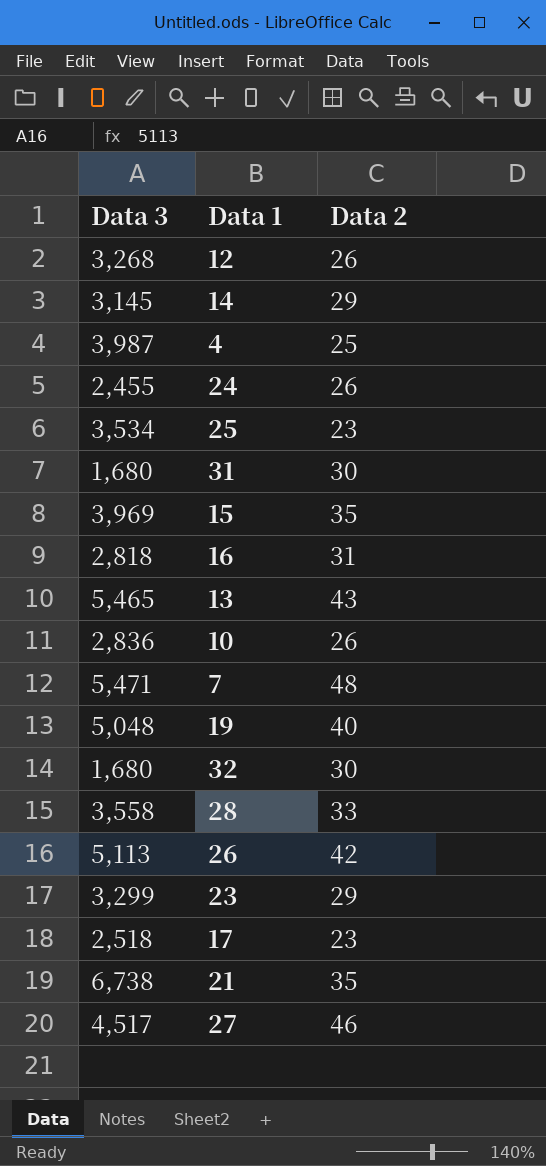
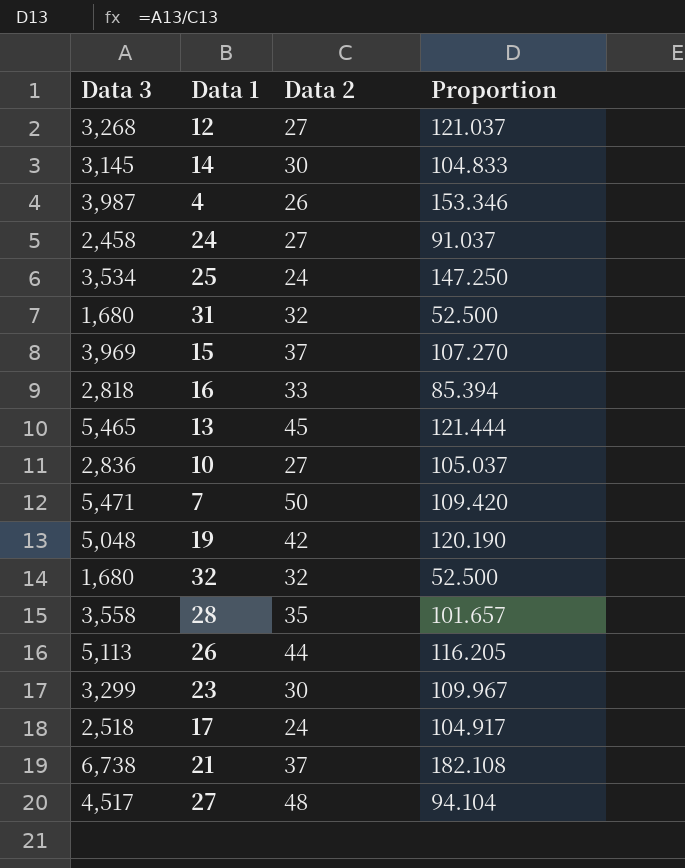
column Proportion | formula: none -> [Data 3] / [Data 2]
12 | Data 2: 26 -> 27
14 | Data 2: 29 -> 30
4 | Data 2: 25 -> 26
24 | Data 3: 2,455 -> 2,458
24 | Data 2: 26 -> 27
25 | Data 2: 23 -> 24
31 | Data 2: 30 -> 32
15 | Data 2: 35 -> 37
16 | Data 2: 31 -> 33
13 | Data 2: 43 -> 45
10 | Data 2: 26 -> 27
7 | Data 2: 48 -> 50
19 | Data 2: 40 -> 42
32 | Data 2: 30 -> 32
28 | Data 2: 33 -> 35
26 | Data 2: 42 -> 44
23 | Data 2: 29 -> 30
17 | Data 2: 23 -> 24
21 | Data 2: 35 -> 37
27 | Data 2: 46 -> 48

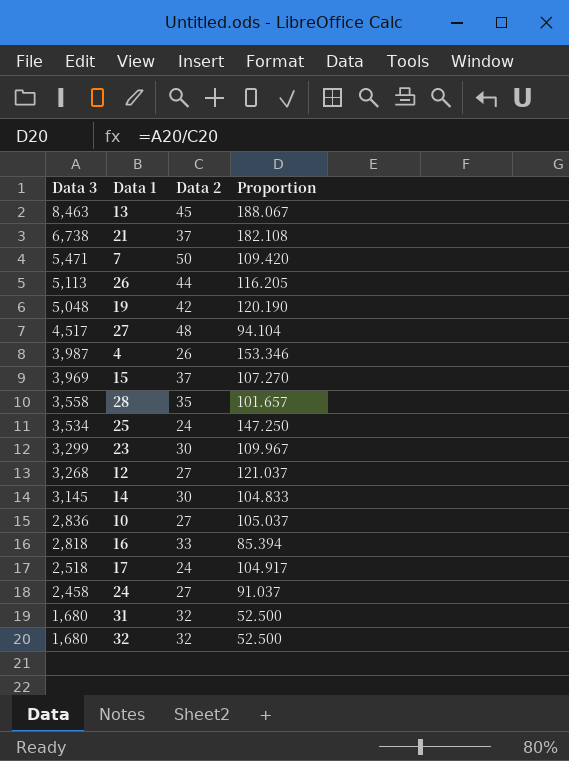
row order: none -> Data 3 descending
13 | Data 3: 5,465 -> 8,463
13 | Proportion: 121.444 -> 188.067

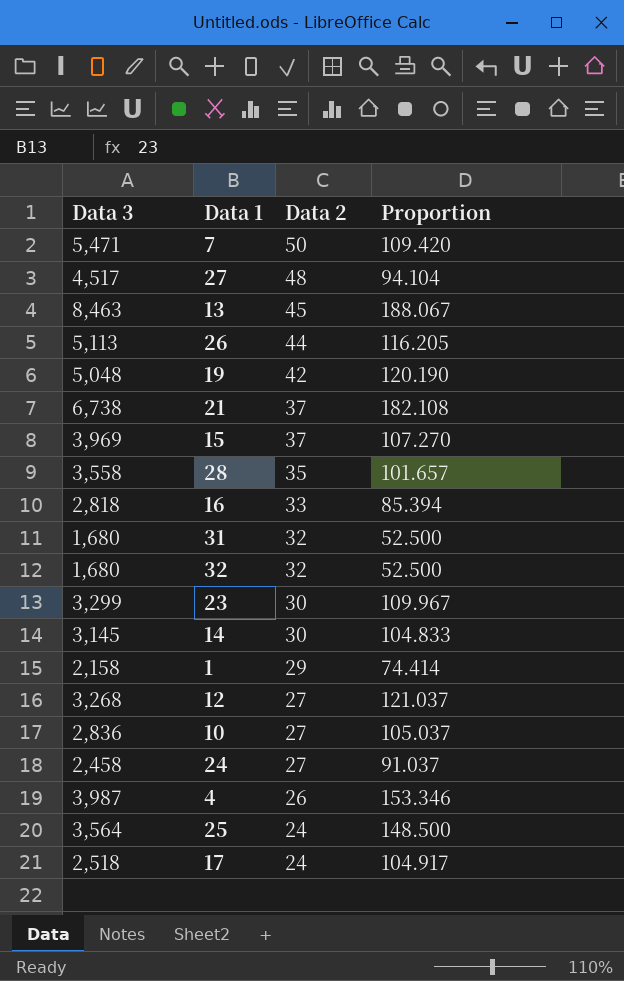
row order: Data 3 descending -> Data 2 descending
row 1: none -> 2,158 | 29 | 74.414
25 | Data 3: 3,534 -> 3,564
25 | Proportion: 147.250 -> 148.500

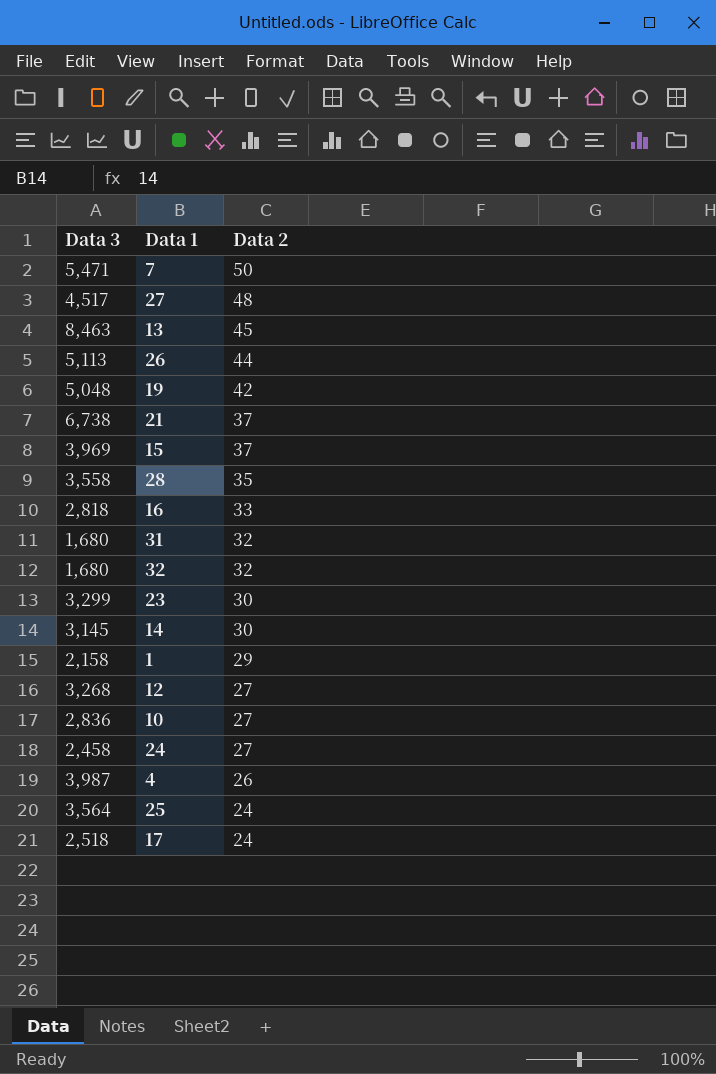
column Proportion | formula: [Data 3] / [Data 2] -> none

